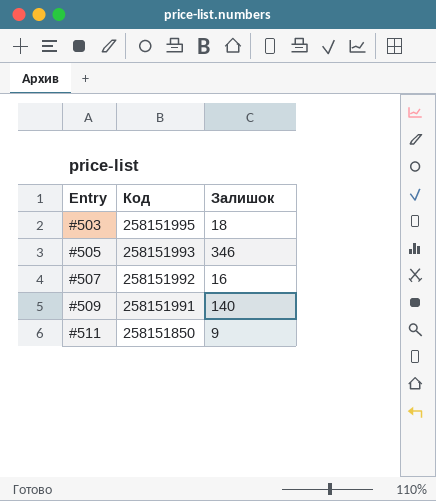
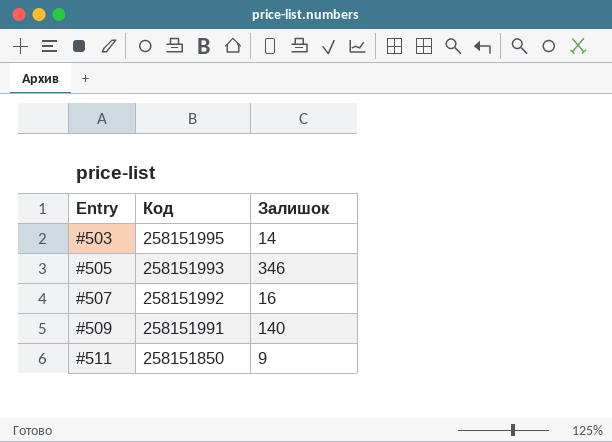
#503 | Залишок: 18 -> 14

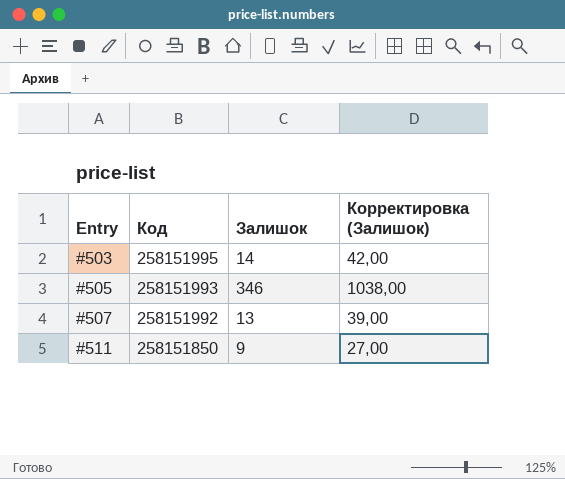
column Корректировка (Залишок) | formula: none -> [Залишок] * 3
row #509: 258151991 | 140 -> none
#507 | Залишок: 16 -> 13

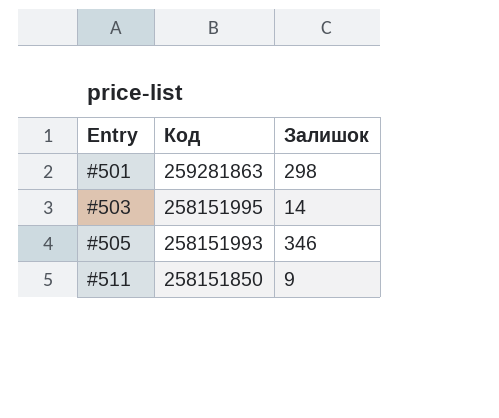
column Корректировка (Залишок) | formula: [Залишок] * 3 -> none
row #507: 258151992 | 13 | 39,00 -> none
row #501: none -> 259281863 | 298

